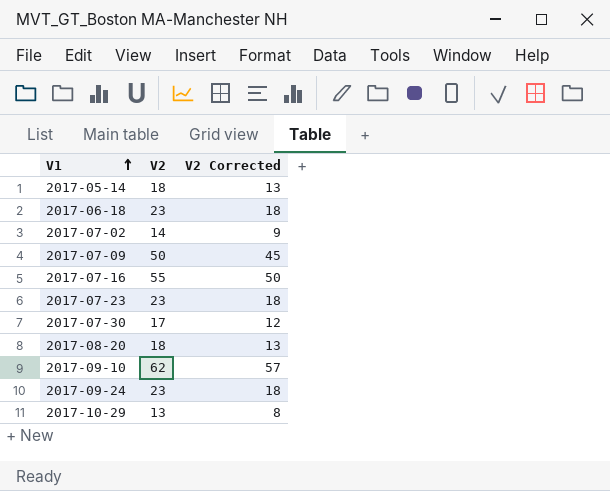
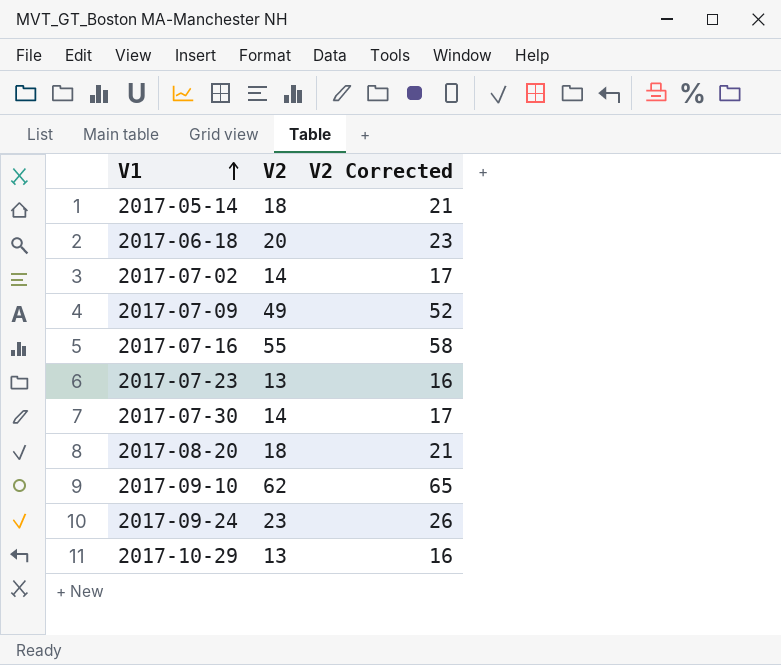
column V2 Corrected | formula: [V2] - 5 -> [V2] + 3
2017-06-18 | V2: 23 -> 20
2017-07-09 | V2: 50 -> 49
2017-07-23 | V2: 23 -> 13
2017-07-30 | V2: 17 -> 14

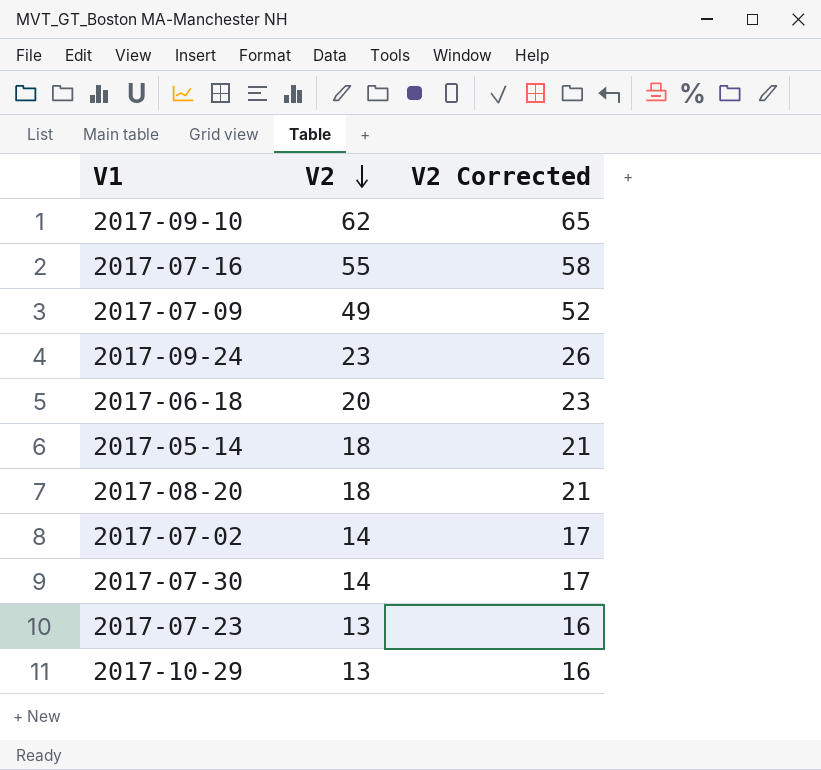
row order: V1 ascending -> V2 descending

